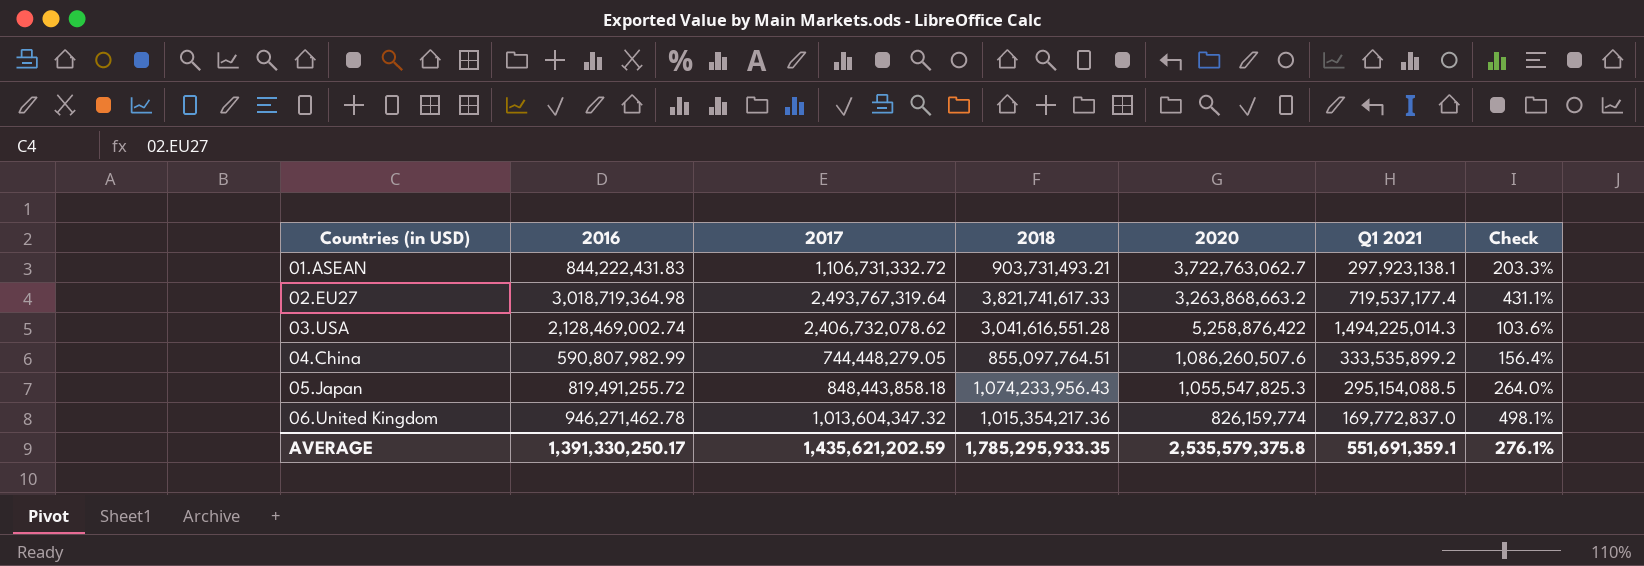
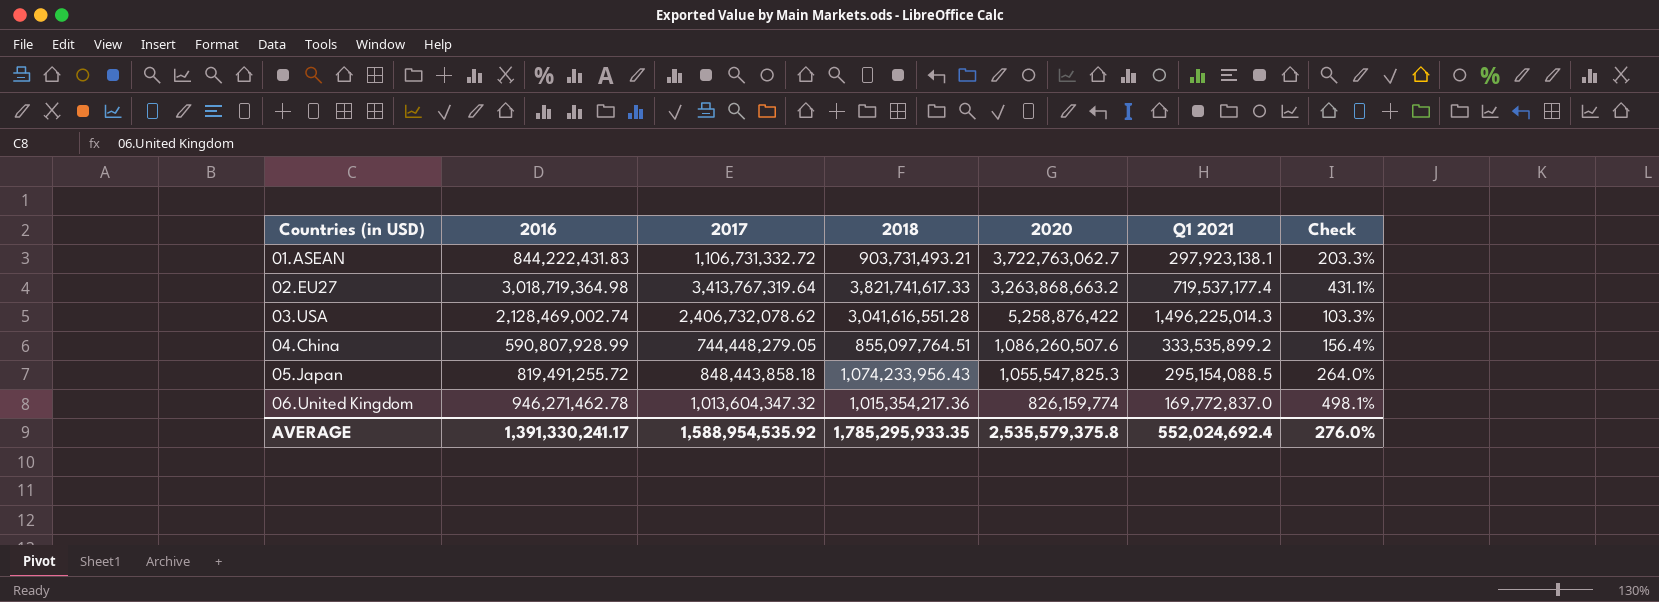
02.EU27 | 2017: 2,493,767,319.64 -> 3,413,767,319.64
03.USA | Q1 2021: 1,494,225,014.3 -> 1,496,225,014.3
03.USA | Check: 103.6% -> 103.3%
04.China | 2016: 590,807,982.99 -> 590,807,928.99
AVERAGE | 2016: 1,391,330,250.17 -> 1,391,330,241.17
AVERAGE | 2017: 1,435,621,202.59 -> 1,588,954,535.92
AVERAGE | Q1 2021: 551,691,359.1 -> 552,024,692.4
AVERAGE | Check: 276.1% -> 276.0%

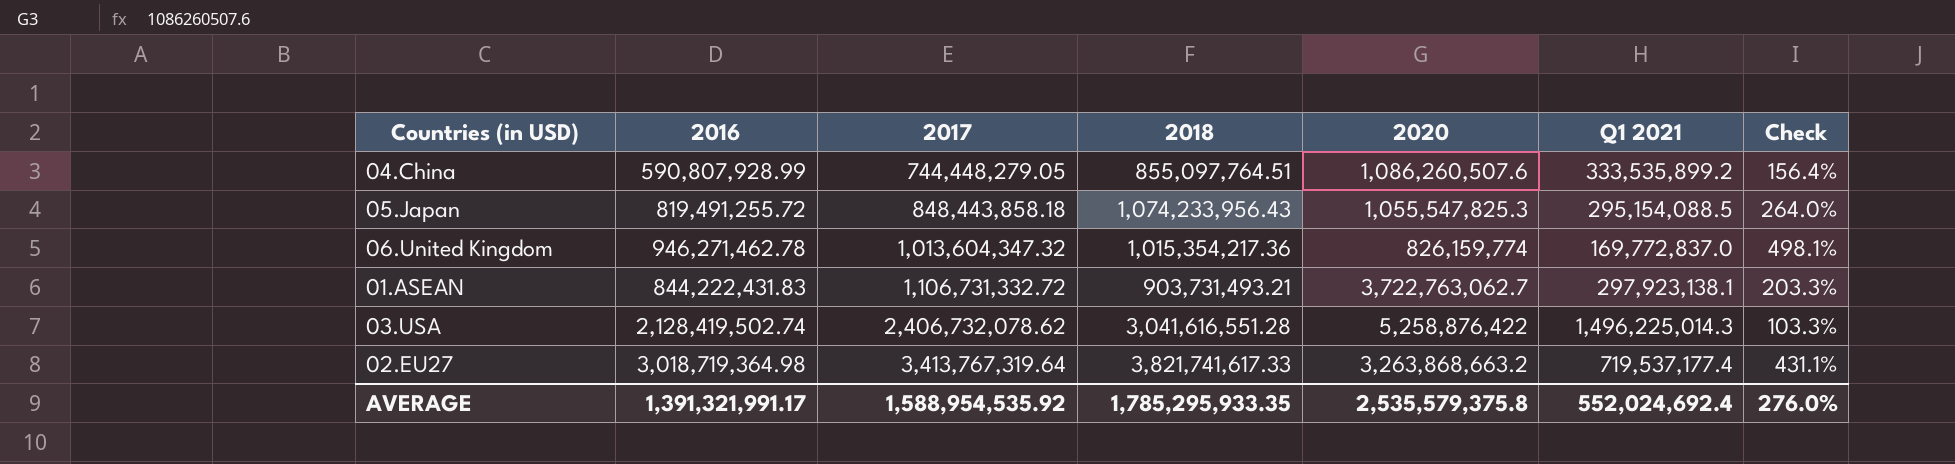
row order: Countries (in USD) ascending -> 2017 ascending
03.USA | 2016: 2,128,469,002.74 -> 2,128,419,502.74
AVERAGE | 2016: 1,391,330,241.17 -> 1,391,321,991.17

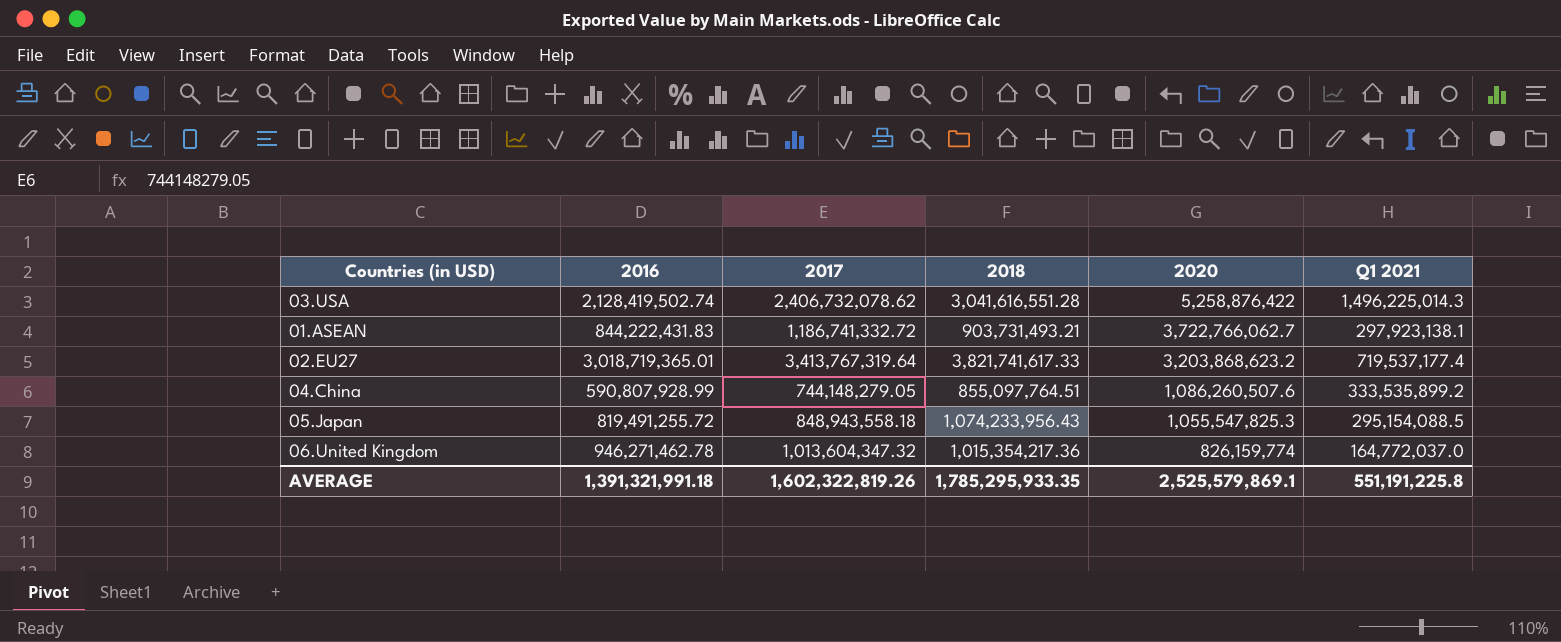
row order: 2017 ascending -> 2020 descending
column Check | formula: ([2018] - [Q1 2021]) / [Q1 2021] -> none
01.ASEAN | 2017: 1,106,731,332.72 -> 1,186,741,332.72
01.ASEAN | 2020: 3,722,763,062.7 -> 3,722,766,062.7
02.EU27 | 2016: 3,018,719,364.98 -> 3,018,719,365.01
02.EU27 | 2020: 3,263,868,663.2 -> 3,203,868,623.2
04.China | 2017: 744,448,279.05 -> 744,148,279.05
05.Japan | 2017: 848,443,858.18 -> 848,943,558.18
06.United Kingdom | Q1 2021: 169,772,837.0 -> 164,772,037.0
AVERAGE | 2016: 1,391,321,991.17 -> 1,391,321,991.18
AVERAGE | 2017: 1,588,954,535.92 -> 1,602,322,819.26
AVERAGE | 2020: 2,535,579,375.8 -> 2,525,579,869.1
AVERAGE | Q1 2021: 552,024,692.4 -> 551,191,225.8

